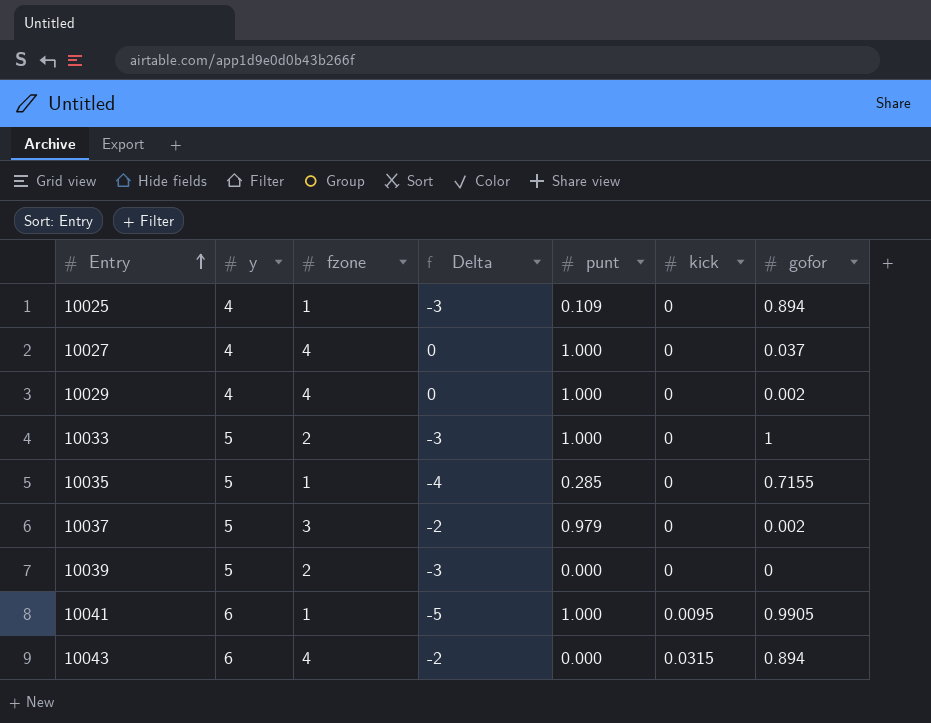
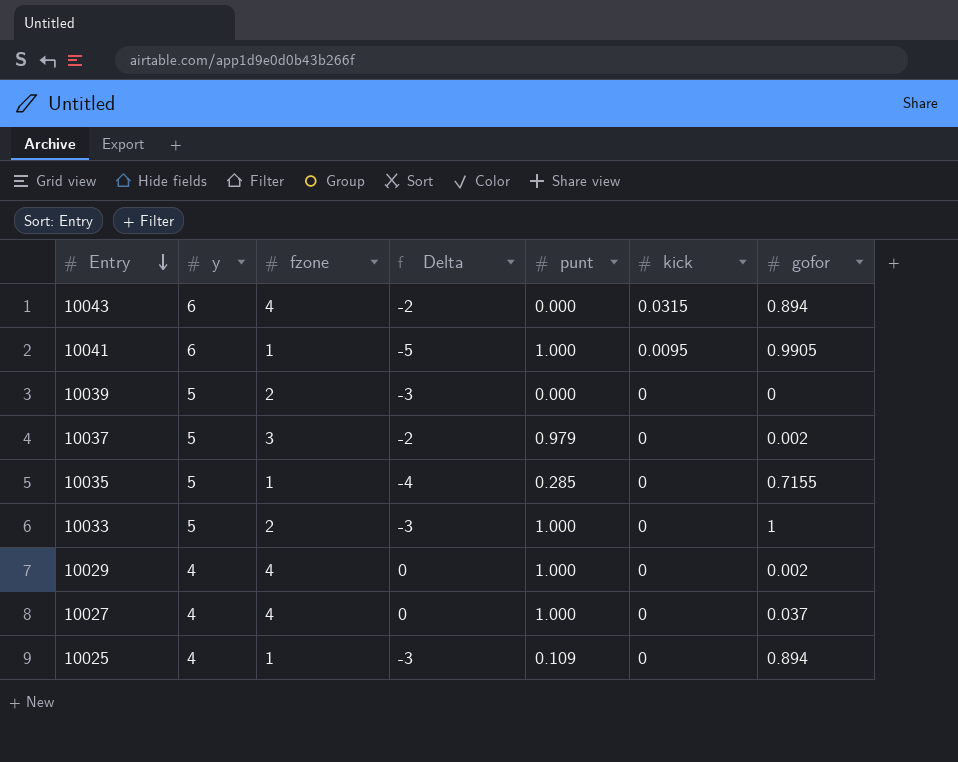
row order: Entry ascending -> Entry descending

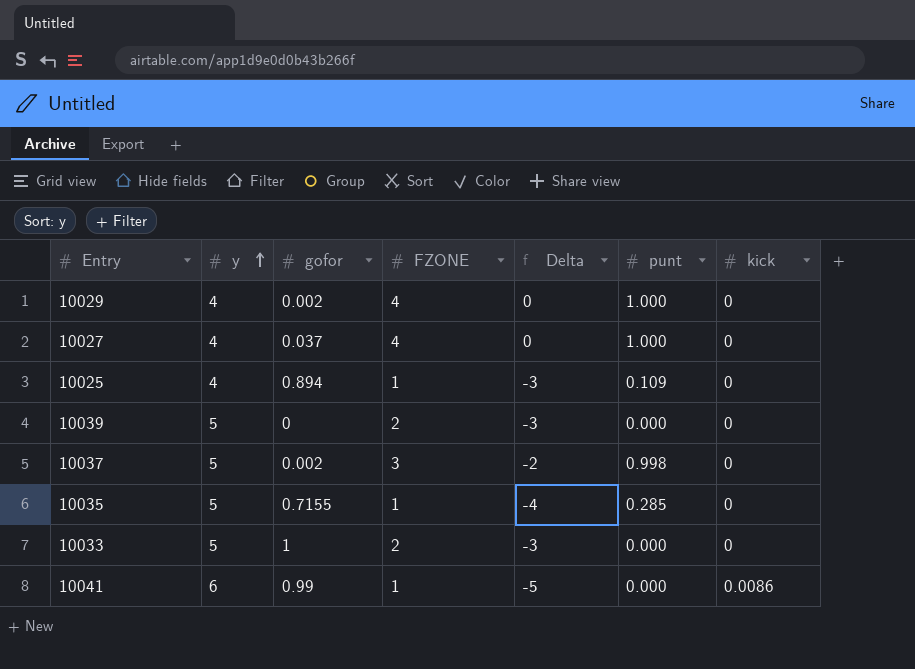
row order: Entry descending -> y ascending
column gofor | position: 7 -> 3
column name: fzone -> FZONE
row 10043: 6 | 4 | -2 | 0.000 | 0.0315 | 0.894 -> none
10037 | punt: 0.979 -> 0.998
10033 | punt: 1.000 -> 0.000
10041 | gofor: 0.9905 -> 0.99
10041 | punt: 1.000 -> 0.000
10041 | kick: 0.0095 -> 0.0086

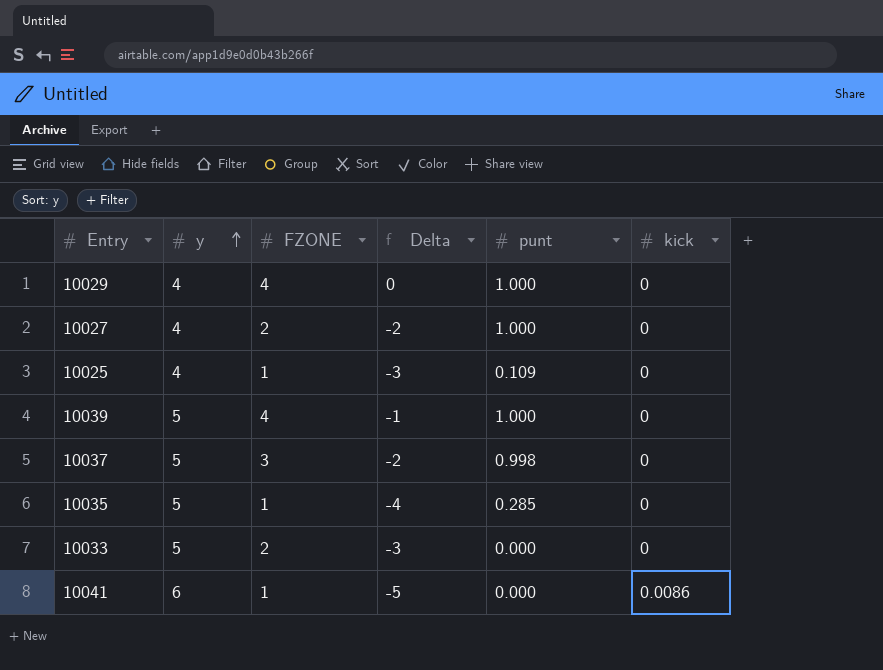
column gofor | position: 3 -> none
10027 | FZONE: 4 -> 2
10027 | Delta: 0 -> -2
10039 | FZONE: 2 -> 4
10039 | Delta: -3 -> -1
10039 | punt: 0.000 -> 1.000

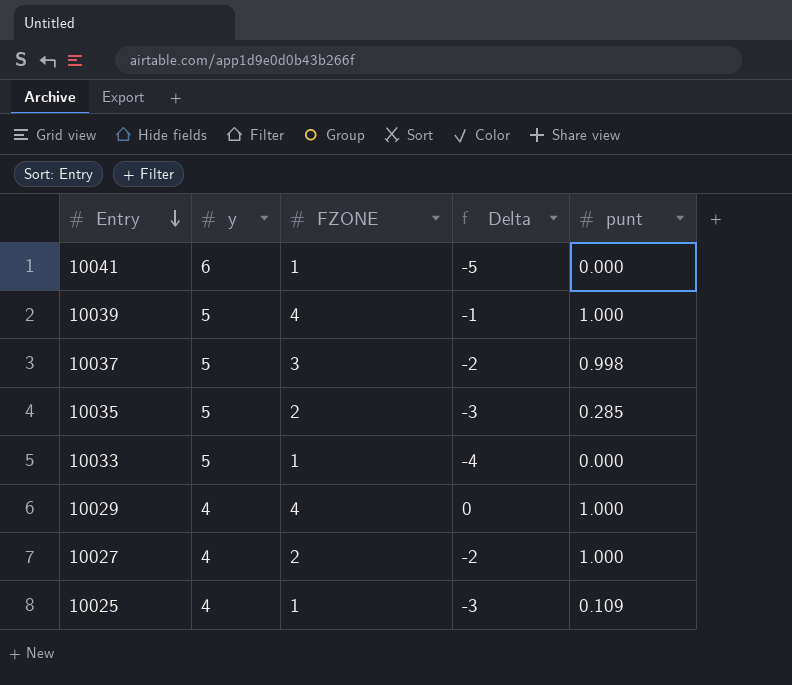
row order: y ascending -> Entry descending
column kick | position: 6 -> none
10035 | FZONE: 1 -> 2
10035 | Delta: -4 -> -3
10033 | FZONE: 2 -> 1
10033 | Delta: -3 -> -4

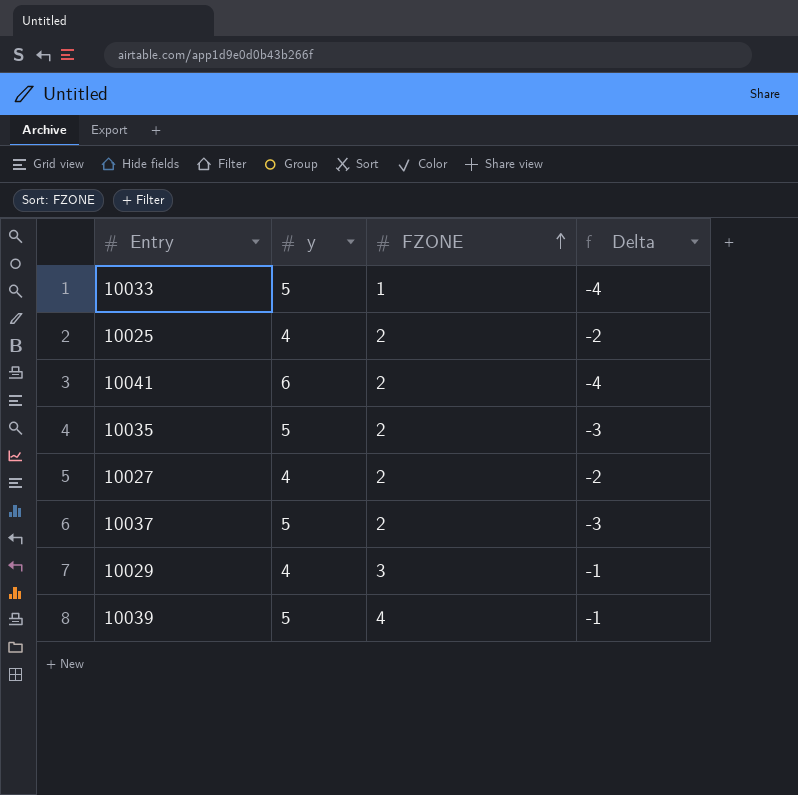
row order: Entry descending -> FZONE ascending
column punt | position: 5 -> none
10025 | FZONE: 1 -> 2
10025 | Delta: -3 -> -2
10041 | FZONE: 1 -> 2
10041 | Delta: -5 -> -4
10037 | FZONE: 3 -> 2
10037 | Delta: -2 -> -3
10029 | FZONE: 4 -> 3
10029 | Delta: 0 -> -1

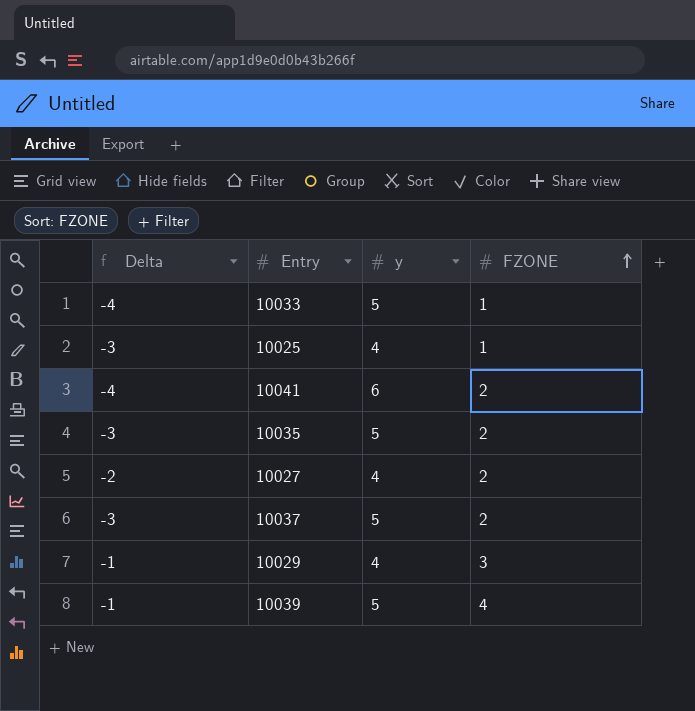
column Delta | position: 4 -> 1
10025 | Delta: -2 -> -3
10025 | FZONE: 2 -> 1

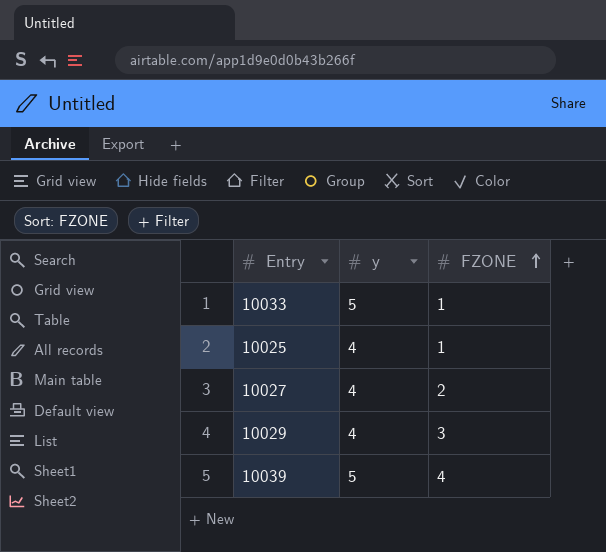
column Delta | formula: [FZONE] - [y] -> none
row 10041: -4 | 6 | 2 -> none
row 10035: -3 | 5 | 2 -> none
row 10037: -3 | 5 | 2 -> none

